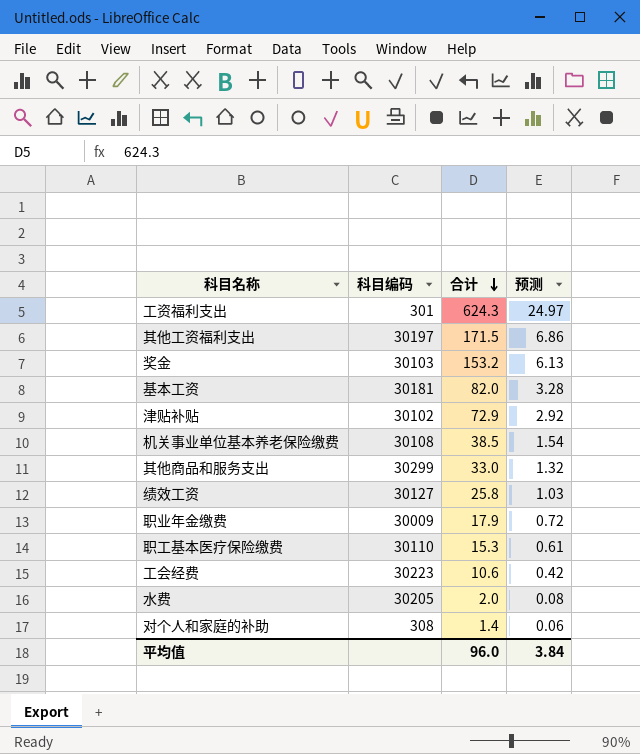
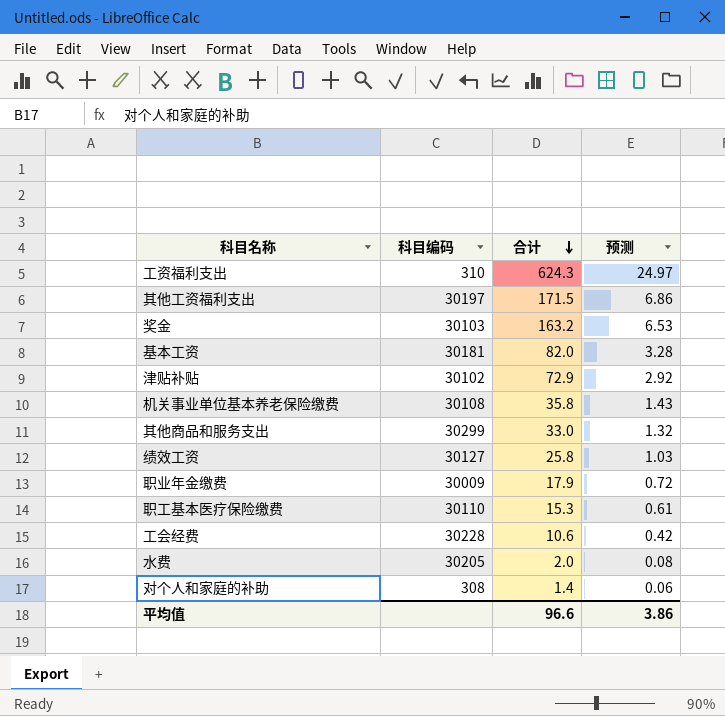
工资福利支出 | 科目编码: 301 -> 310
奖金 | 合计: 153.2 -> 163.2
奖金 | 预测: 6.13 -> 6.53
机关事业单位基本养老保险缴费 | 合计: 38.5 -> 35.8
机关事业单位基本养老保险缴费 | 预测: 1.54 -> 1.43
工会经费 | 科目编码: 30223 -> 30228
平均值 | 合计: 96.0 -> 96.6
平均值 | 预测: 3.84 -> 3.86

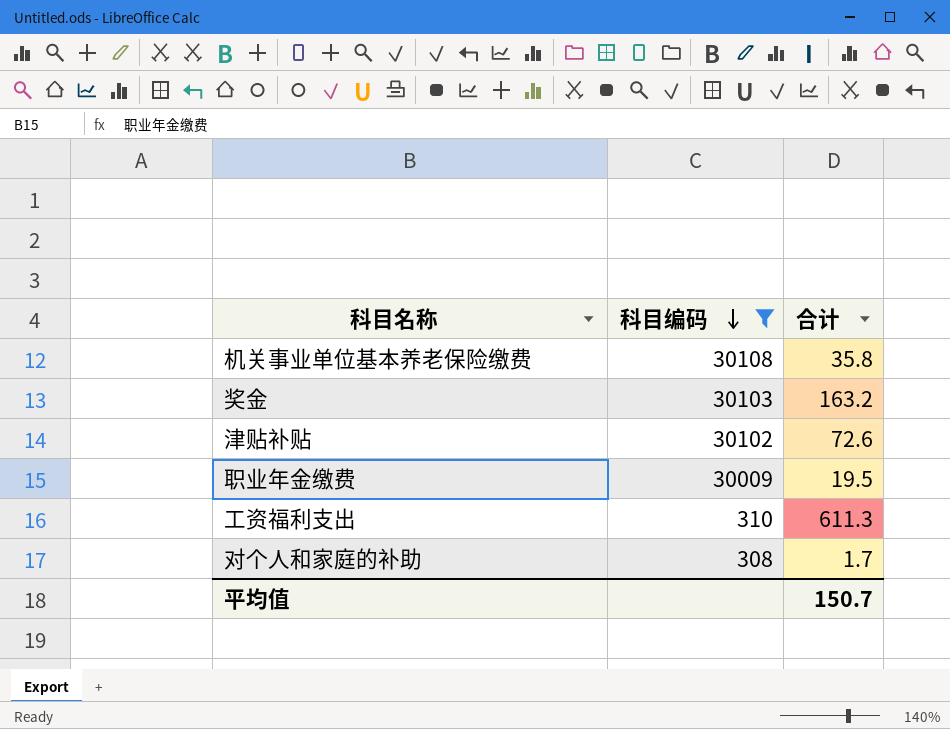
filter: none -> 科目编码 <= 30108
row order: 合计 descending -> 科目编码 descending
column 预测 | formula: [合计] * 0.04 -> none
津贴补贴 | 合计: 72.9 -> 72.6
职业年金缴费 | 合计: 17.9 -> 19.5
工资福利支出 | 合计: 624.3 -> 611.3
对个人和家庭的补助 | 合计: 1.4 -> 1.7
平均值 | 合计: 96.6 -> 150.7

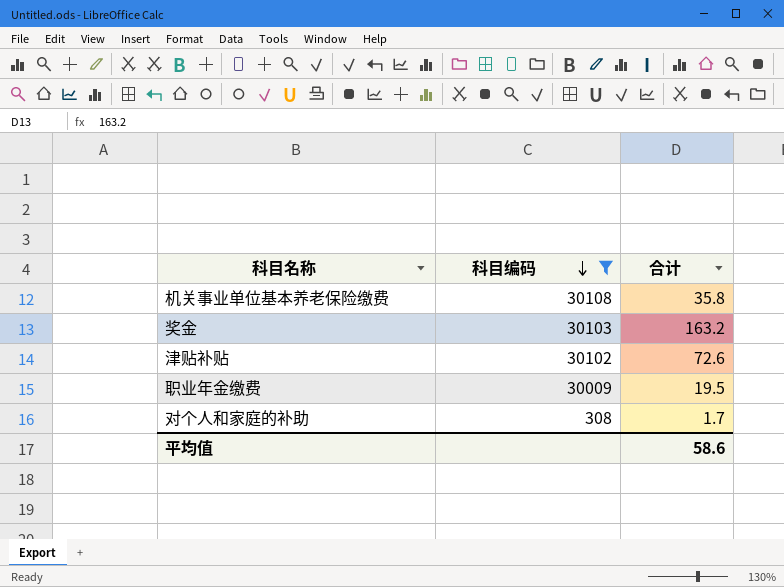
row 工资福利支出: 310 | 611.3 -> none
平均值 | 合计: 150.7 -> 58.6

